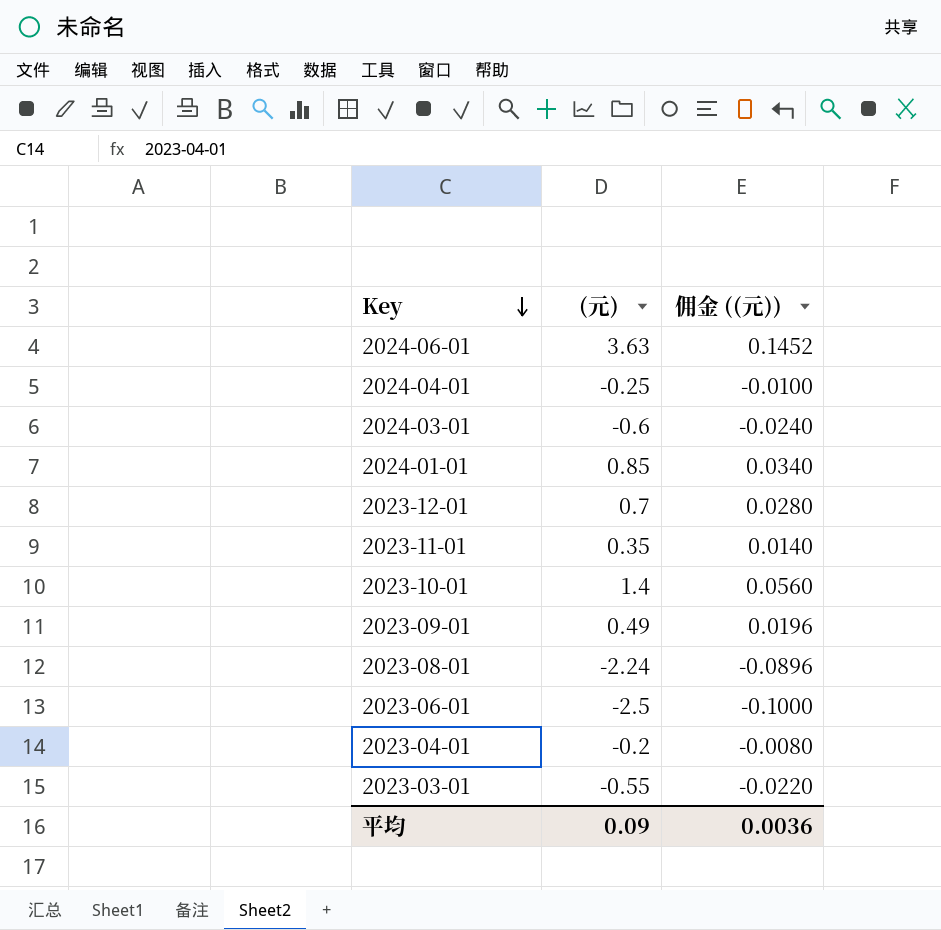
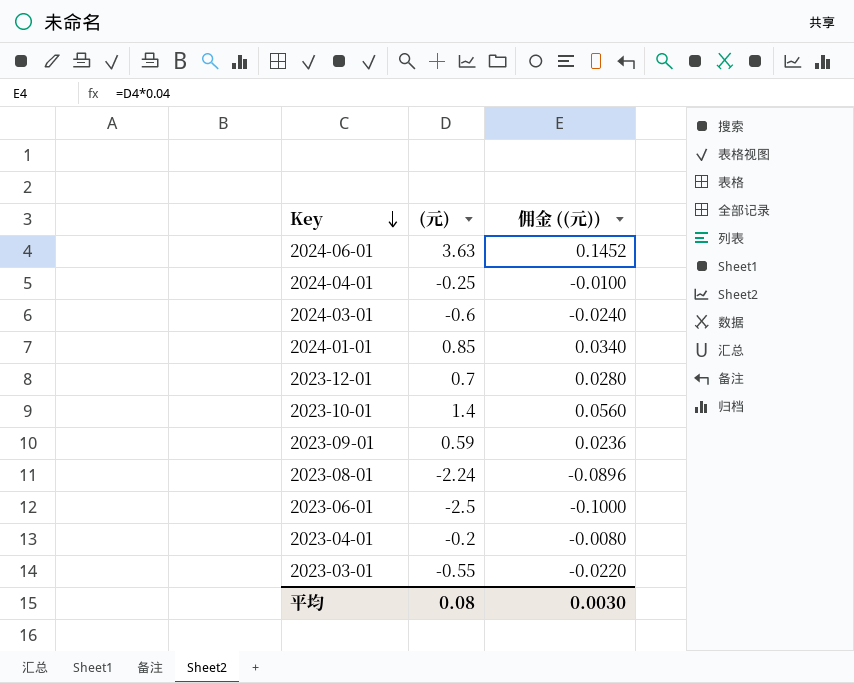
row 2023-11-01: 0.35 | 0.0140 -> none
2023-09-01 | (元): 0.49 -> 0.59
2023-09-01 | 佣金 ((元)): 0.0196 -> 0.0236
平均 | (元): 0.09 -> 0.08
平均 | 佣金 ((元)): 0.0036 -> 0.0030

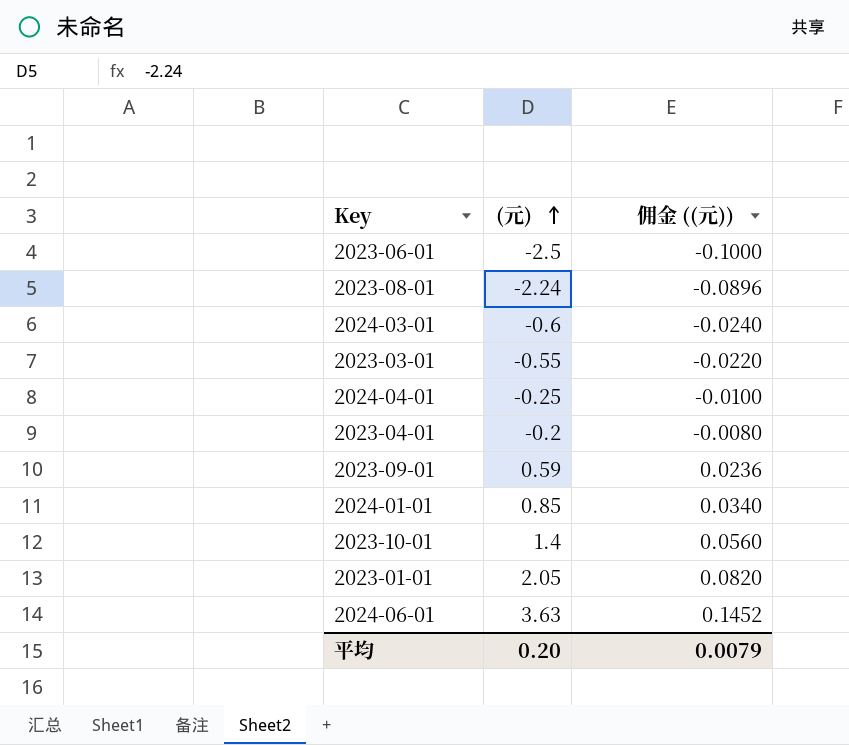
row order: Key descending -> (元) ascending
row 2023-12-01: 0.7 | 0.0280 -> none
row 2023-01-01: none -> 2.05 | 0.0820
平均 | (元): 0.08 -> 0.20
平均 | 佣金 ((元)): 0.0030 -> 0.0079

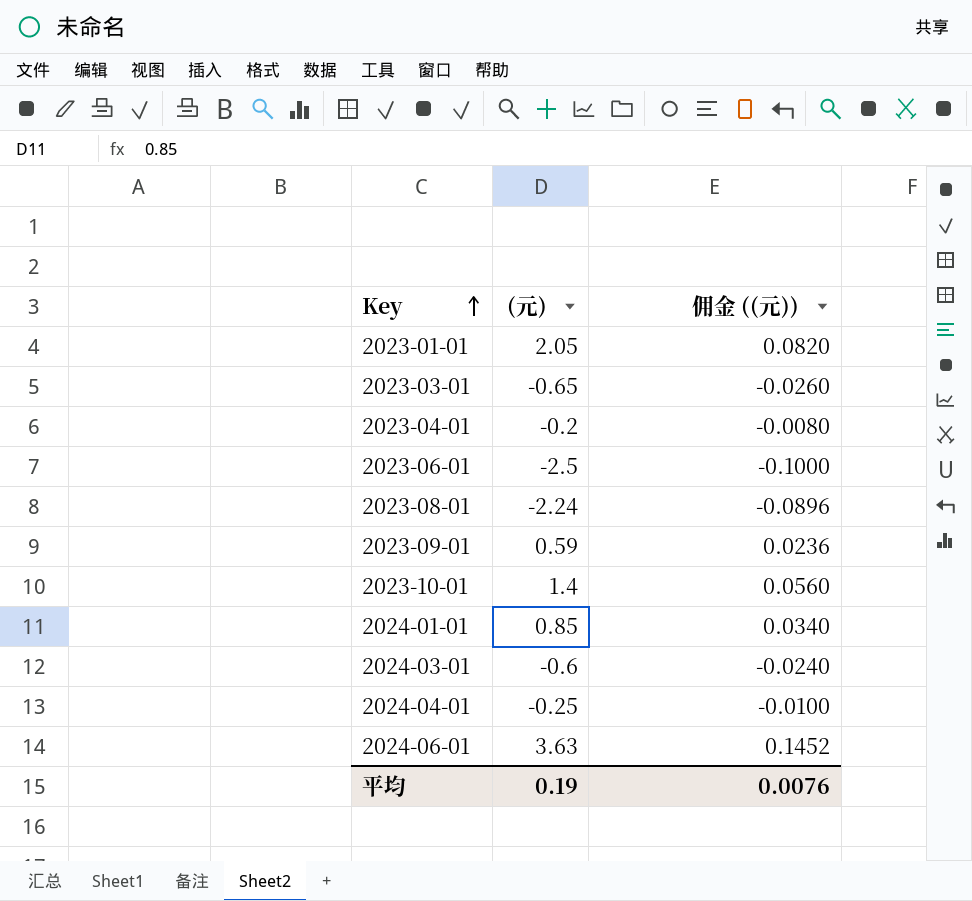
row order: (元) ascending -> Key ascending
2023-03-01 | (元): -0.55 -> -0.65
2023-03-01 | 佣金 ((元)): -0.0220 -> -0.0260
平均 | (元): 0.20 -> 0.19
平均 | 佣金 ((元)): 0.0079 -> 0.0076

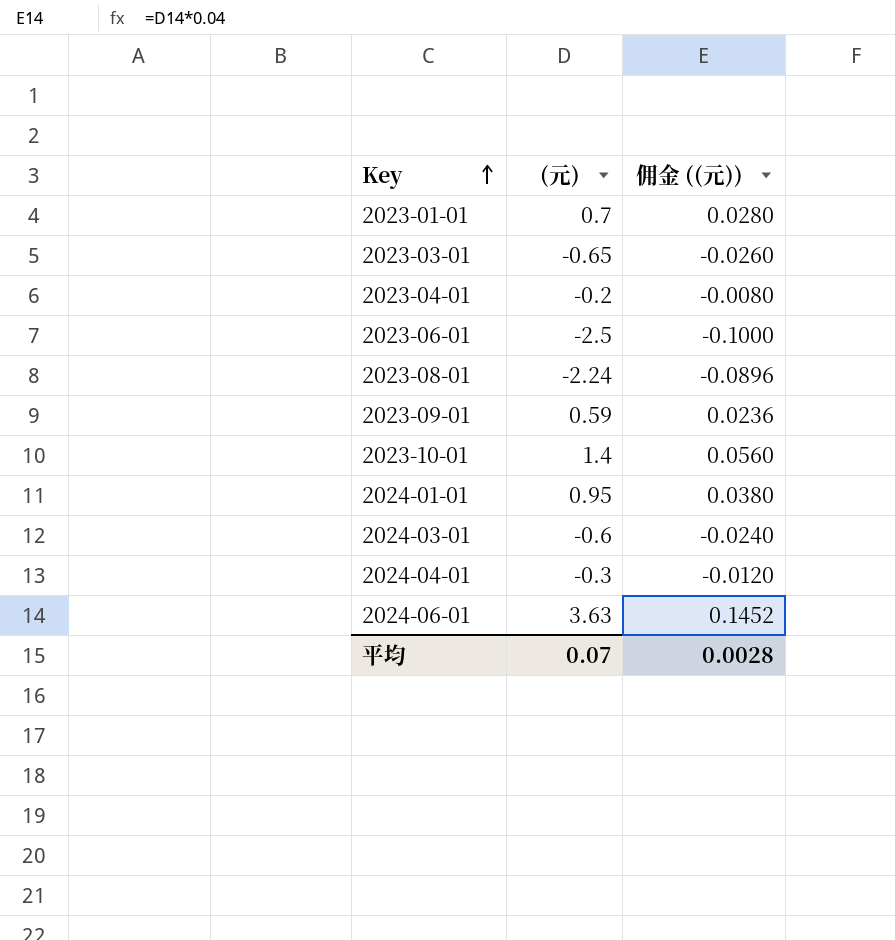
2023-01-01 | (元): 2.05 -> 0.7
2023-01-01 | 佣金 ((元)): 0.0820 -> 0.0280
2024-01-01 | (元): 0.85 -> 0.95
2024-01-01 | 佣金 ((元)): 0.0340 -> 0.0380
2024-04-01 | (元): -0.25 -> -0.3
2024-04-01 | 佣金 ((元)): -0.0100 -> -0.0120
平均 | (元): 0.19 -> 0.07
平均 | 佣金 ((元)): 0.0076 -> 0.0028

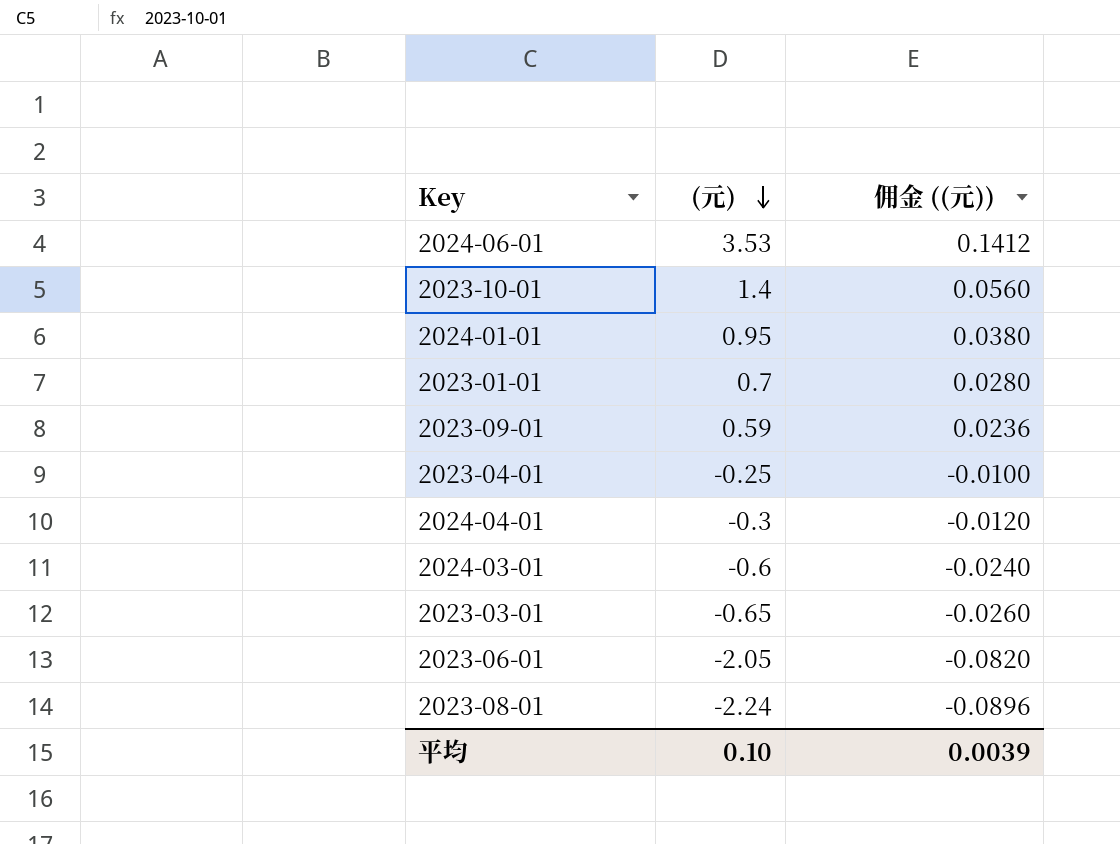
row order: Key ascending -> (元) descending
2024-06-01 | (元): 3.63 -> 3.53
2024-06-01 | 佣金 ((元)): 0.1452 -> 0.1412
2023-04-01 | (元): -0.2 -> -0.25
2023-04-01 | 佣金 ((元)): -0.0080 -> -0.0100
2023-06-01 | (元): -2.5 -> -2.05
2023-06-01 | 佣金 ((元)): -0.1000 -> -0.0820
平均 | (元): 0.07 -> 0.10
平均 | 佣金 ((元)): 0.0028 -> 0.0039

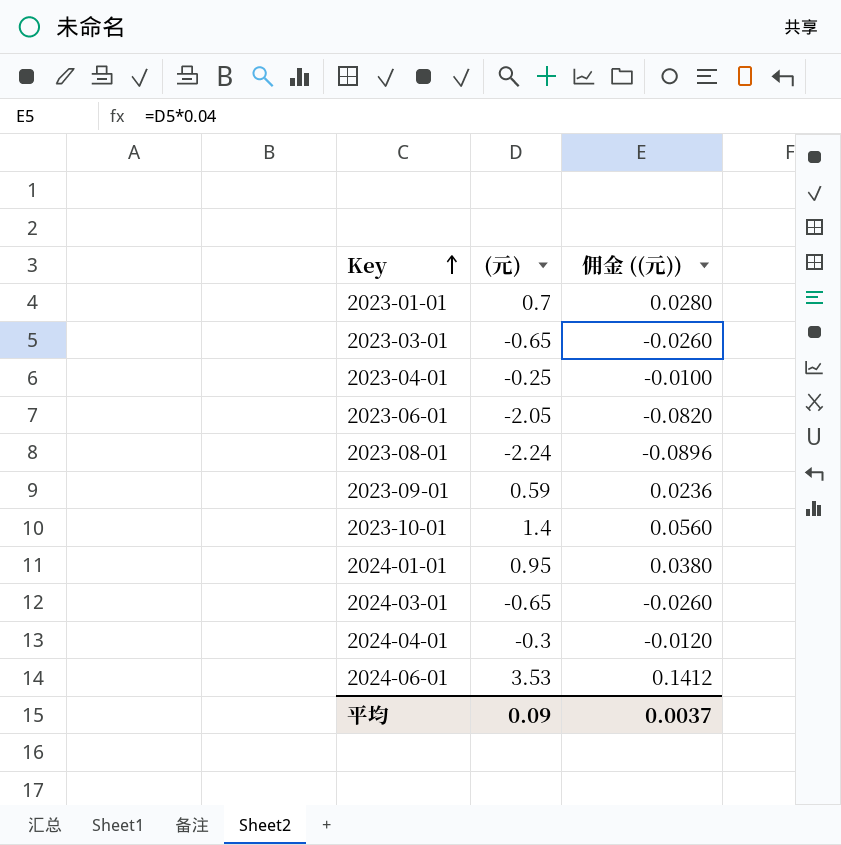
row order: (元) descending -> Key ascending
2024-03-01 | (元): -0.6 -> -0.65
2024-03-01 | 佣金 ((元)): -0.0240 -> -0.0260
平均 | (元): 0.10 -> 0.09
平均 | 佣金 ((元)): 0.0039 -> 0.0037

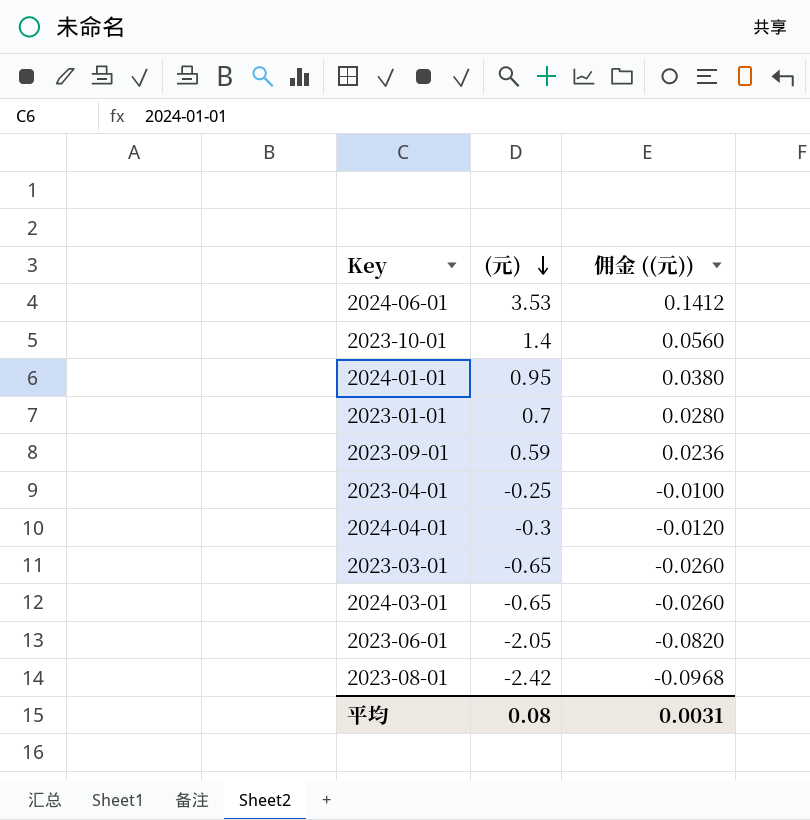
row order: Key ascending -> (元) descending
2023-08-01 | (元): -2.24 -> -2.42
2023-08-01 | 佣金 ((元)): -0.0896 -> -0.0968
平均 | (元): 0.09 -> 0.08
平均 | 佣金 ((元)): 0.0037 -> 0.0031

